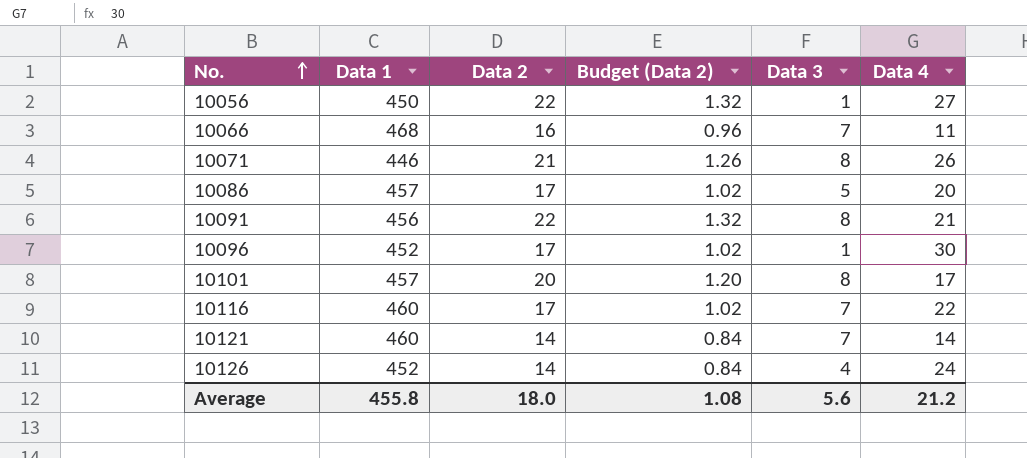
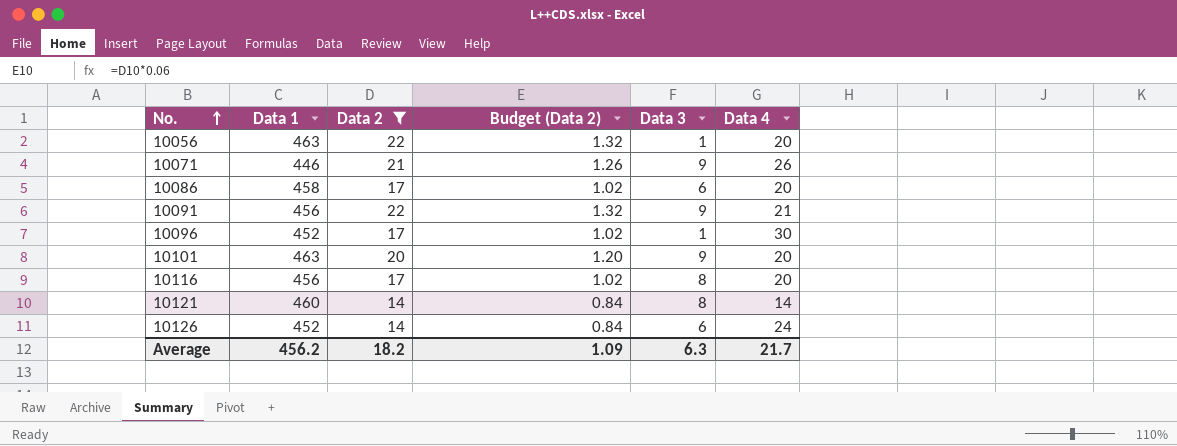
filter: none -> Data 2 != 16
10056 | Data 1: 450 -> 463
10056 | Data 4: 27 -> 20
10071 | Data 3: 8 -> 9
10086 | Data 1: 457 -> 458
10086 | Data 3: 5 -> 6
10091 | Data 3: 8 -> 9
10101 | Data 1: 457 -> 463
10101 | Data 3: 8 -> 9
10101 | Data 4: 17 -> 20
10116 | Data 1: 460 -> 456
10116 | Data 3: 7 -> 8
10116 | Data 4: 22 -> 20
10121 | Data 3: 7 -> 8
10126 | Data 3: 4 -> 6
Average | Data 1: 455.8 -> 456.2
Average | Data 2: 18.0 -> 18.2
Average | Budget (Data 2): 1.08 -> 1.09
Average | Data 3: 5.6 -> 6.3
Average | Data 4: 21.2 -> 21.7

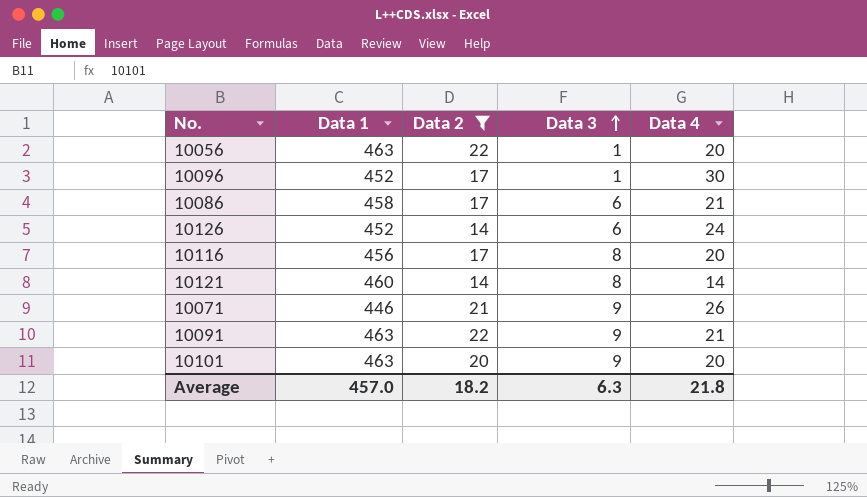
row order: No. ascending -> Data 3 ascending
column Budget (Data 2) | formula: [Data 2] * 0.06 -> none
10086 | Data 4: 20 -> 21
10091 | Data 1: 456 -> 463
Average | Data 1: 456.2 -> 457.0
Average | Data 4: 21.7 -> 21.8

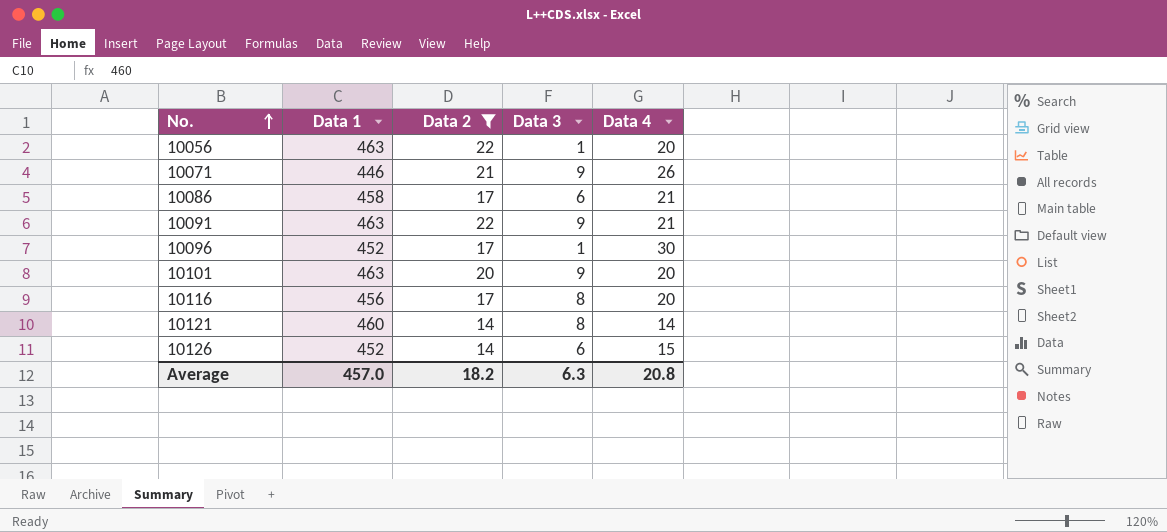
row order: Data 3 ascending -> No. ascending
10126 | Data 4: 24 -> 15
Average | Data 4: 21.8 -> 20.8

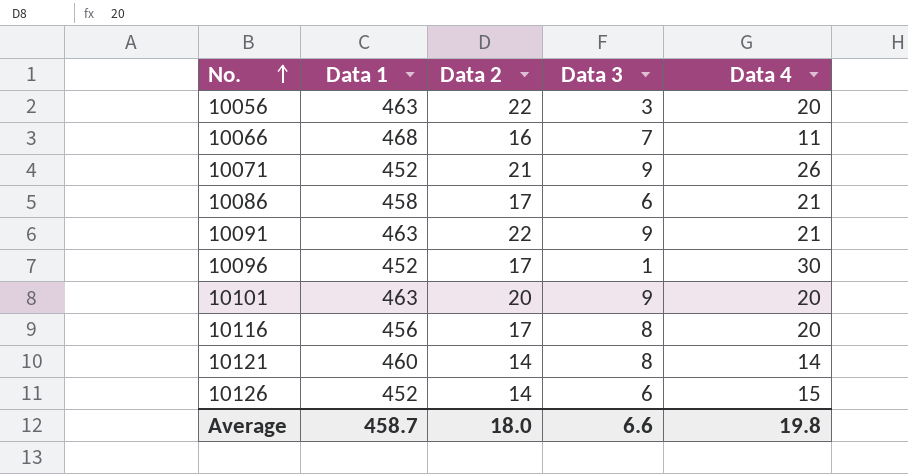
filter: Data 2 != 16 -> none
10056 | Data 3: 1 -> 3
10071 | Data 1: 446 -> 452
Average | Data 1: 457.0 -> 458.7
Average | Data 2: 18.2 -> 18.0
Average | Data 3: 6.3 -> 6.6
Average | Data 4: 20.8 -> 19.8

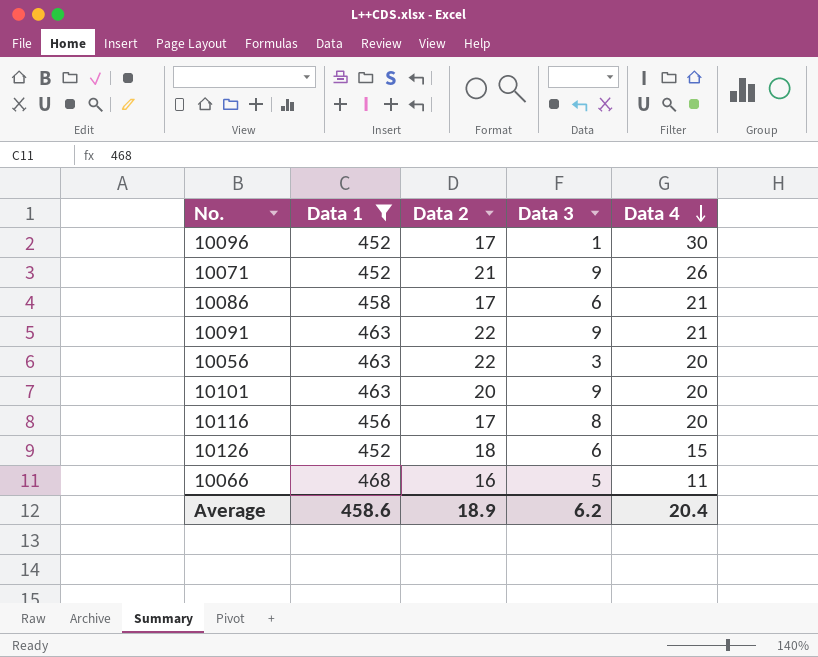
filter: none -> Data 1 != 460
row order: No. ascending -> Data 4 descending
10126 | Data 2: 14 -> 18
10066 | Data 3: 7 -> 5
Average | Data 1: 458.7 -> 458.6
Average | Data 2: 18.0 -> 18.9
Average | Data 3: 6.6 -> 6.2
Average | Data 4: 19.8 -> 20.4

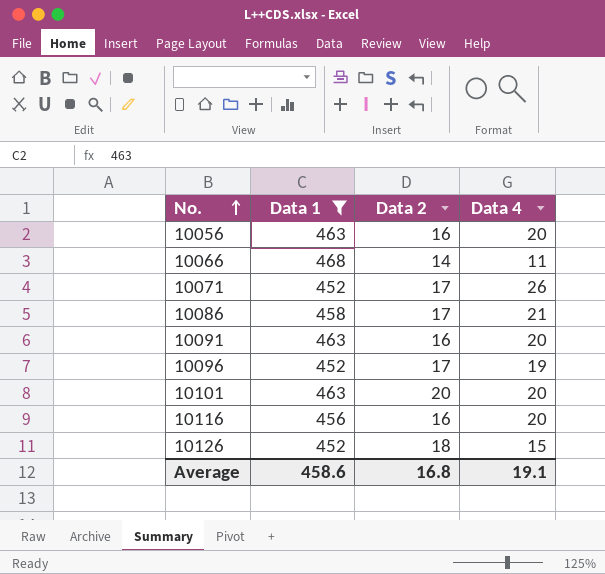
row order: Data 4 descending -> No. ascending
column Data 3 | position: 4 -> none
10056 | Data 2: 22 -> 16
10066 | Data 2: 16 -> 14
10071 | Data 2: 21 -> 17
10091 | Data 2: 22 -> 16
10091 | Data 4: 21 -> 20
10096 | Data 4: 30 -> 19
10116 | Data 2: 17 -> 16
Average | Data 2: 18.9 -> 16.8
Average | Data 4: 20.4 -> 19.1

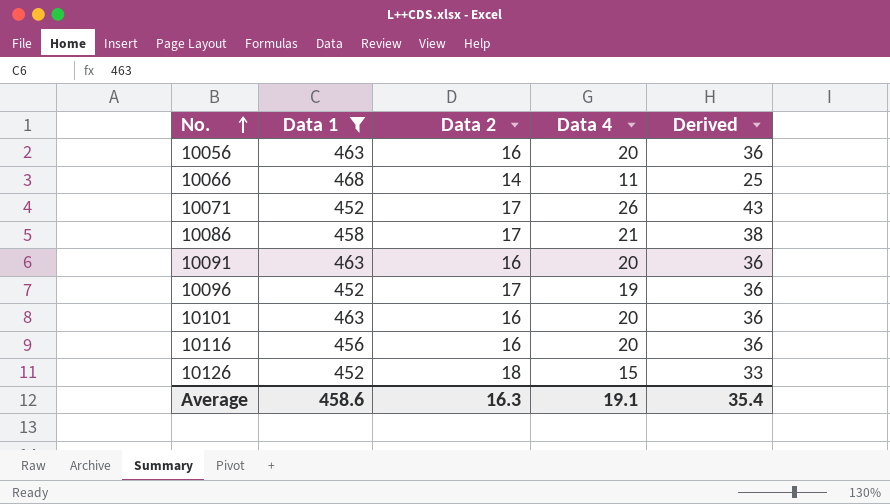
column Derived | formula: none -> [Data 2] + [Data 4]
10101 | Data 2: 20 -> 16
Average | Data 2: 16.8 -> 16.3

